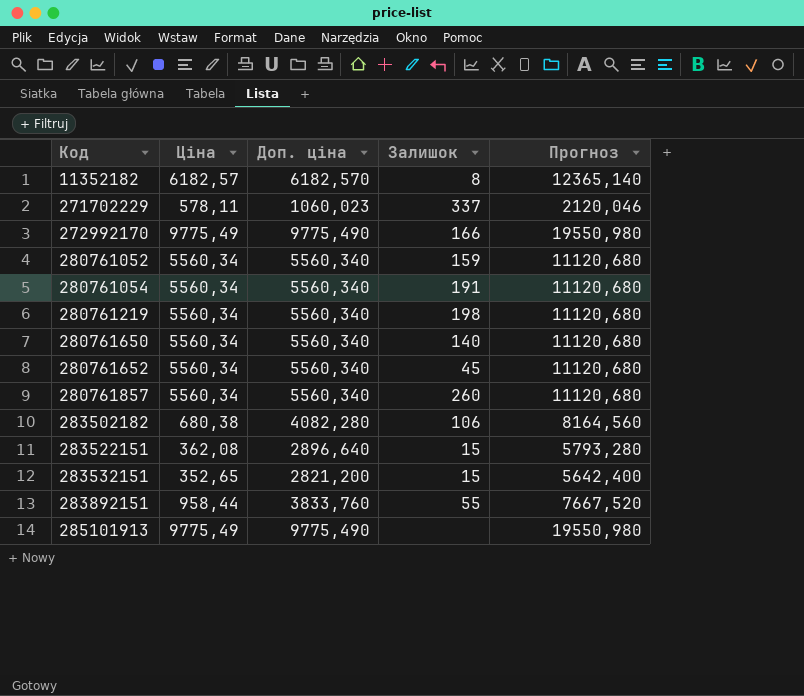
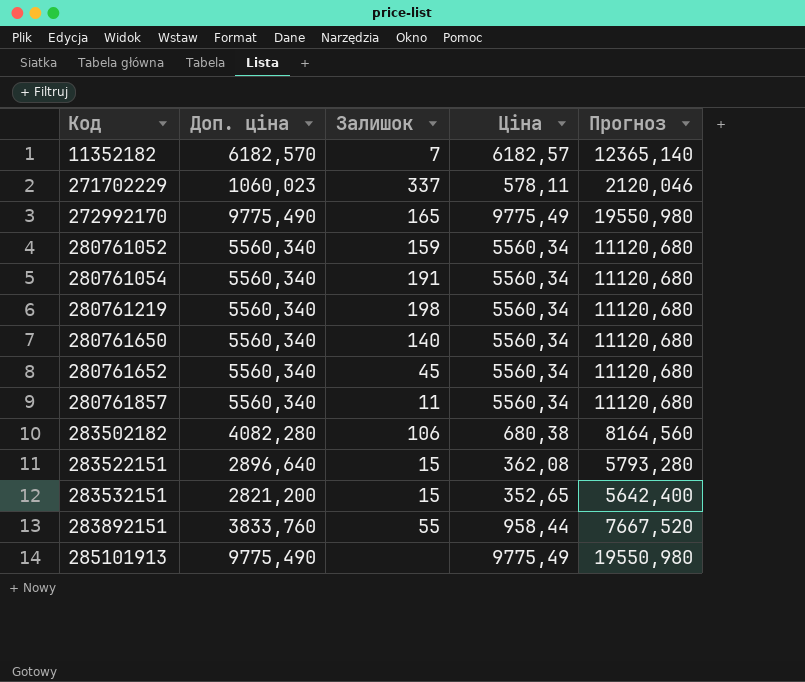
column Ціна | position: 2 -> 4
11352182 | Залишок: 8 -> 7
272992170 | Залишок: 166 -> 165
280761857 | Залишок: 260 -> 11

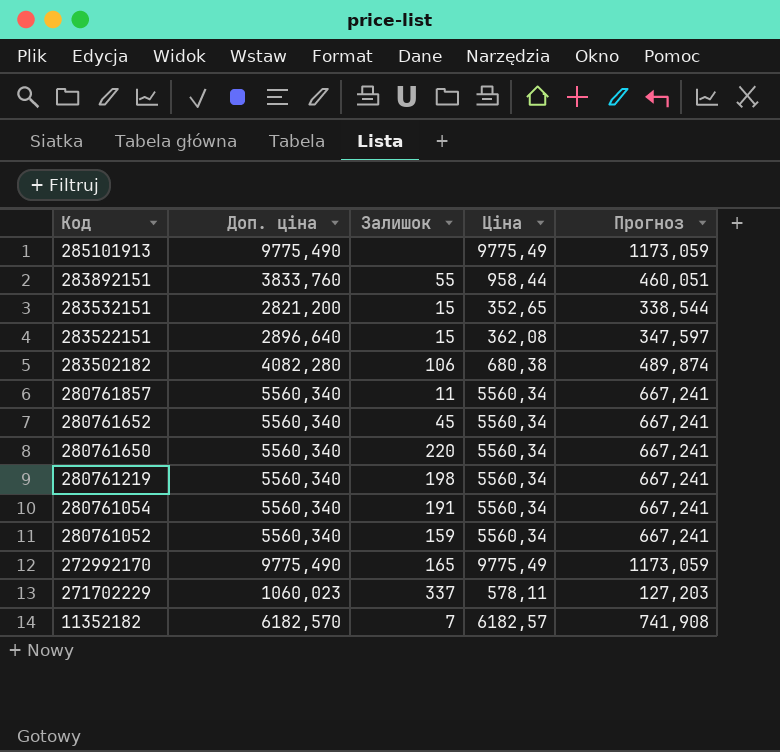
row order: Код ascending -> Код descending
column Прогноз | formula: [Доп. ціна] * 2 -> [Доп. ціна] * 0,12
280761650 | Залишок: 140 -> 220

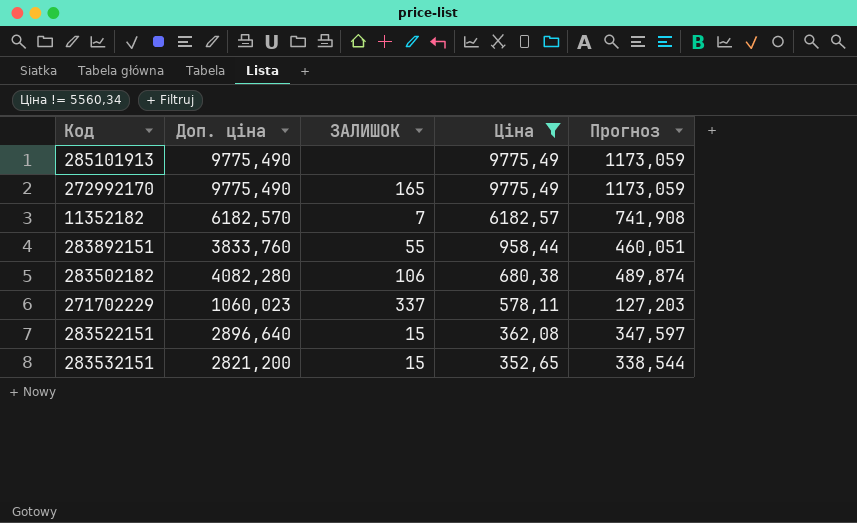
filter: none -> Ціна != 5560,34
row order: Код descending -> Ціна descending
column name: Залишок -> ЗАЛИШОК

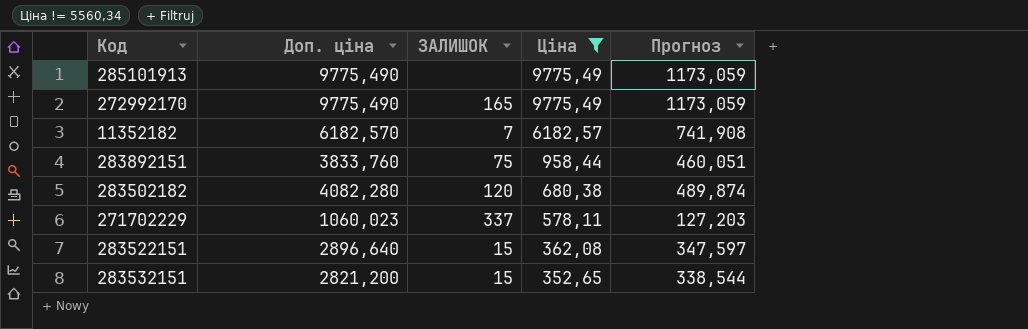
283892151 | ЗАЛИШОК: 55 -> 75
283502182 | ЗАЛИШОК: 106 -> 120

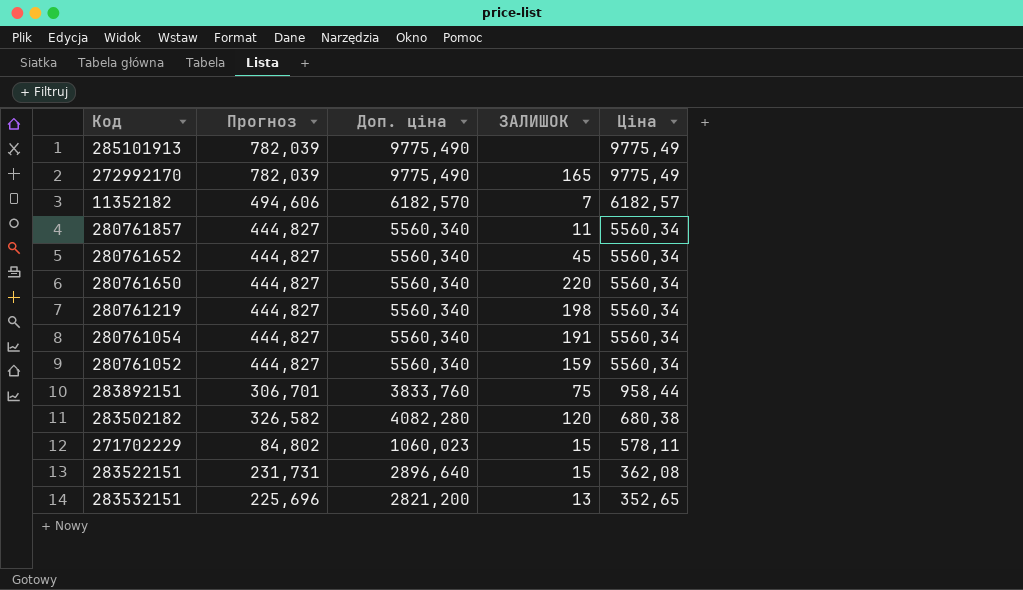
filter: Ціна != 5560,34 -> none
column Прогноз | formula: [Доп. ціна] * 0,12 -> [Доп. ціна] * 0,08
column Прогноз | position: 5 -> 2
271702229 | ЗАЛИШОК: 337 -> 15
283532151 | ЗАЛИШОК: 15 -> 13

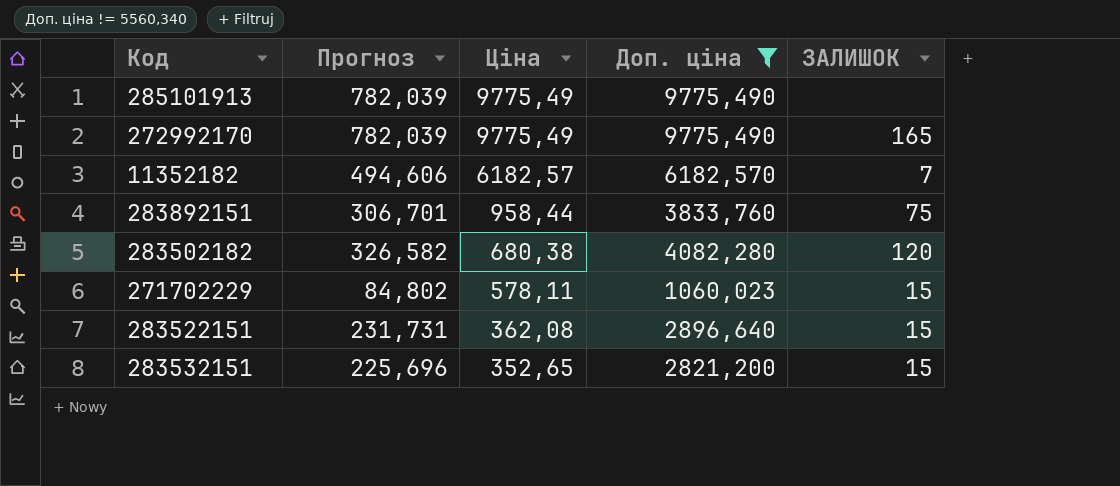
filter: none -> Доп. ціна != 5560,340
column Ціна | position: 5 -> 3
283532151 | ЗАЛИШОК: 13 -> 15

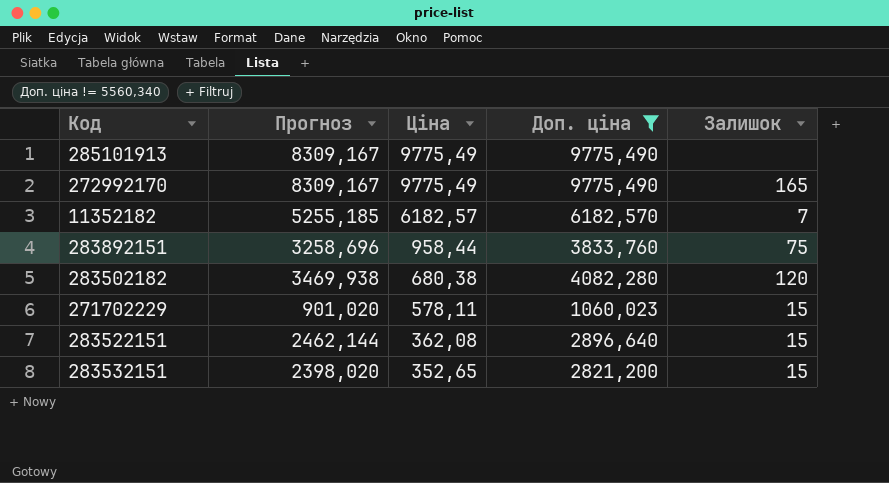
column Прогноз | formula: [Доп. ціна] * 0,08 -> [Доп. ціна] * 0,85
column name: ЗАЛИШОК -> Залишок

